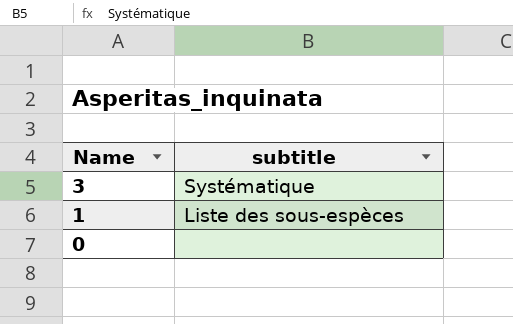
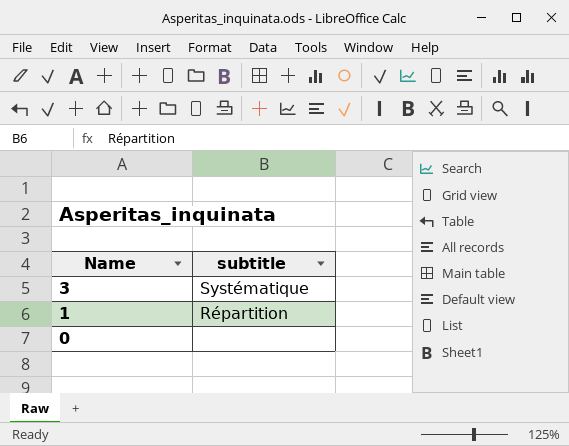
1 | subtitle: Liste des sous-espèces -> Répartition

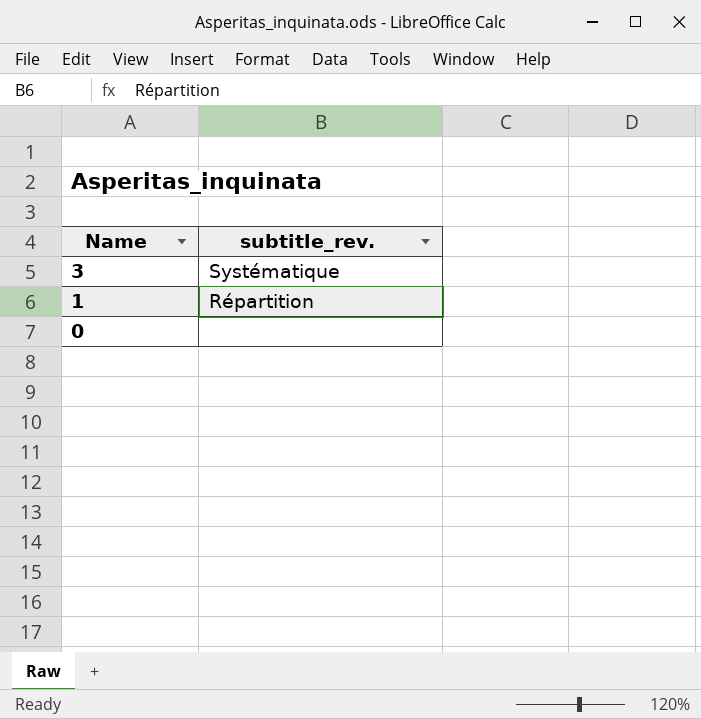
column name: subtitle -> subtitle_rev.

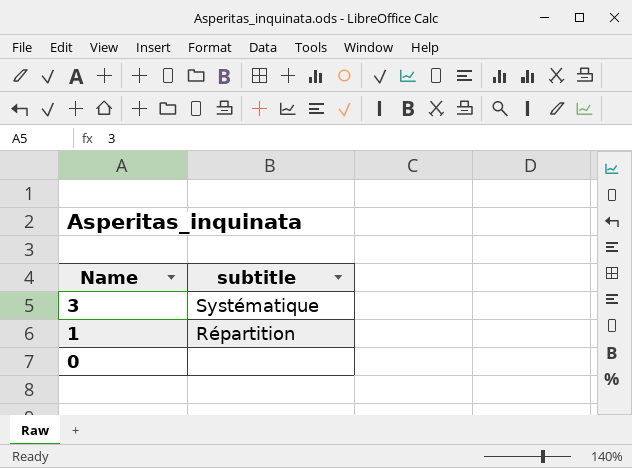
column name: subtitle_rev. -> subtitle

